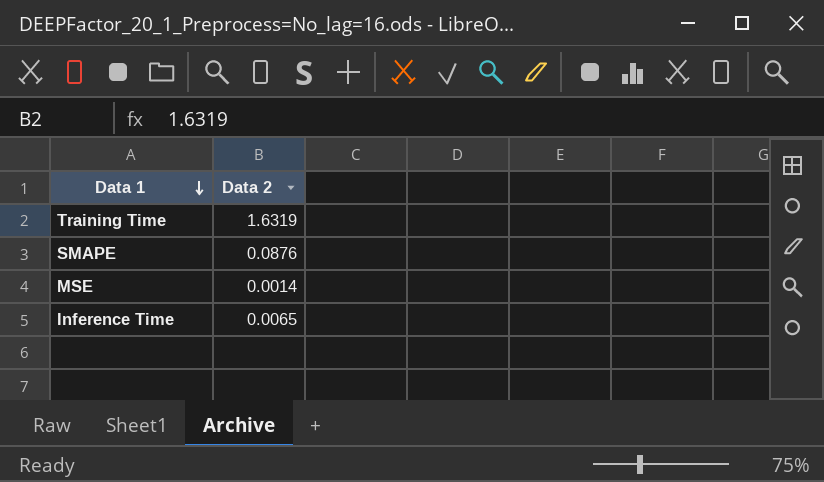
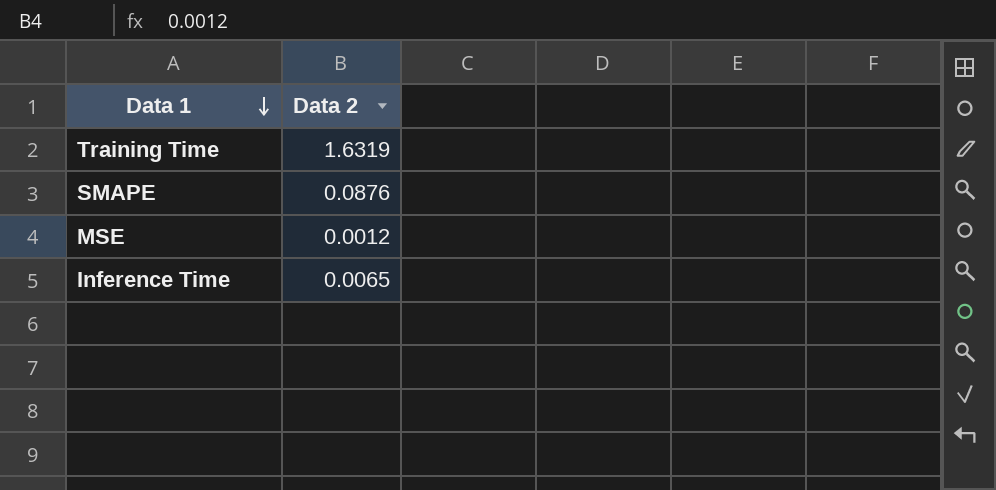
MSE | Data 2: 0.0014 -> 0.0012

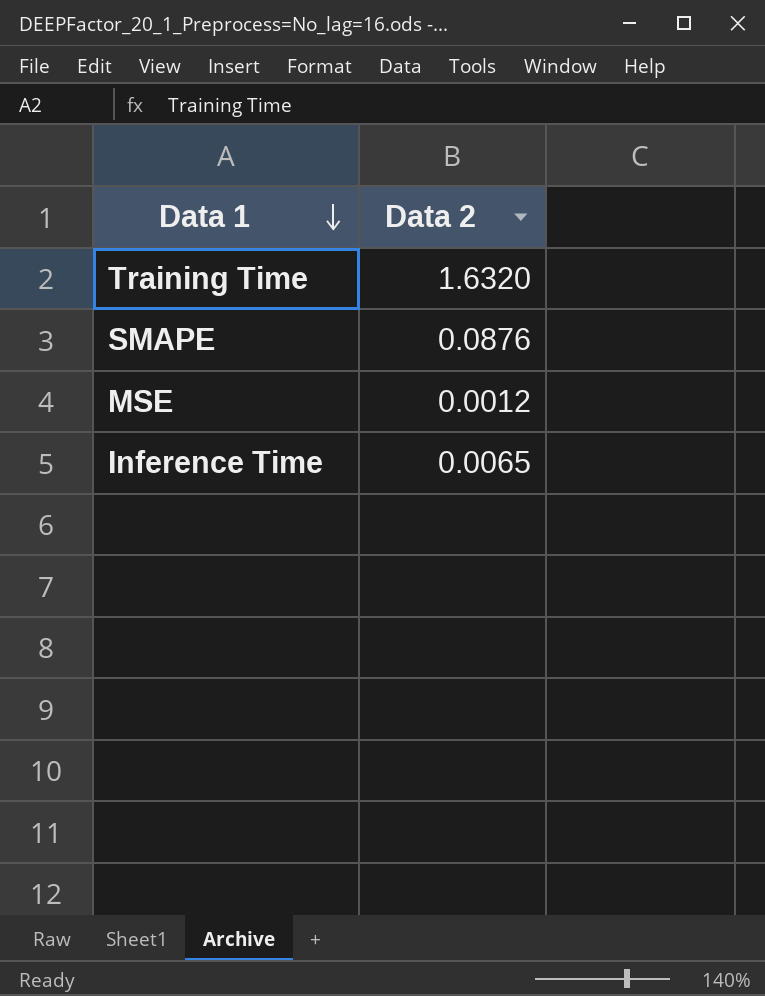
Training Time | Data 2: 1.6319 -> 1.6320

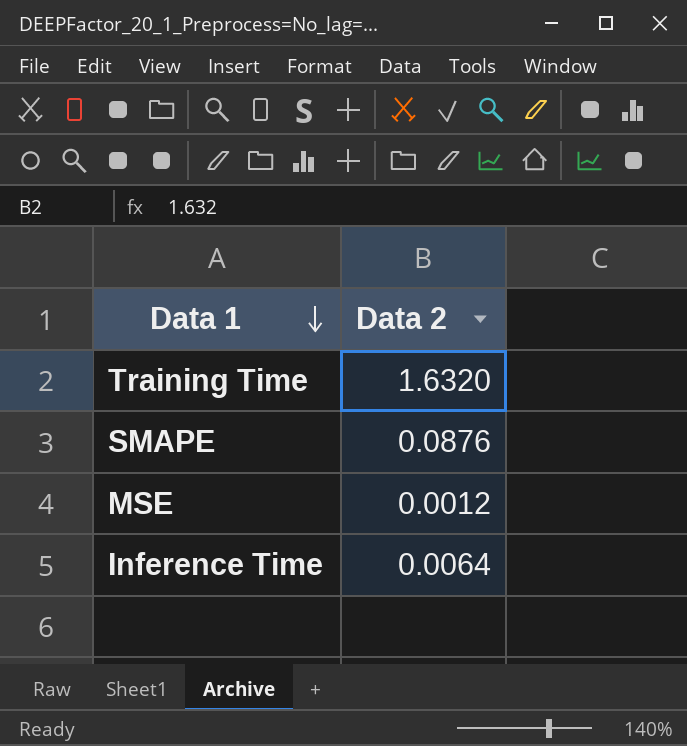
Inference Time | Data 2: 0.0065 -> 0.0064

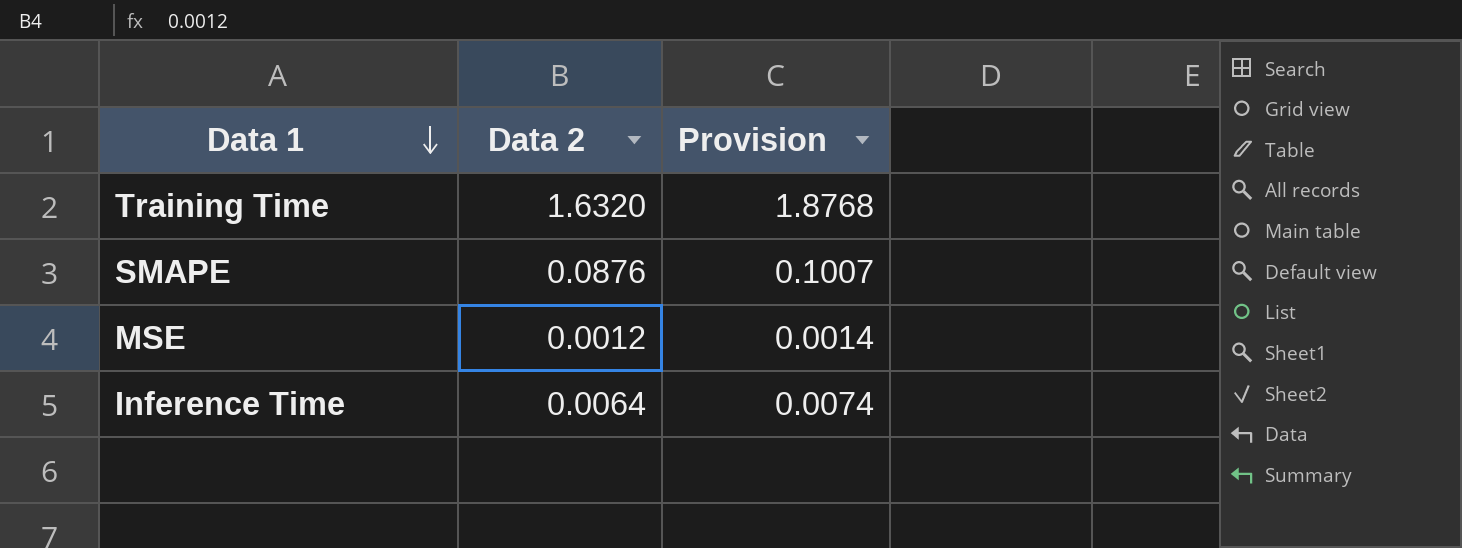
column Provision | formula: none -> [Data 2] * 1.15

